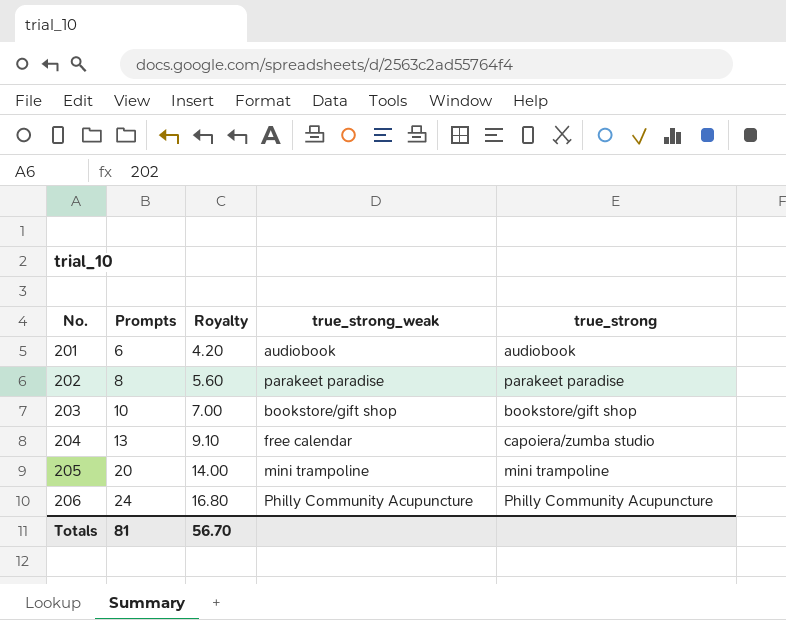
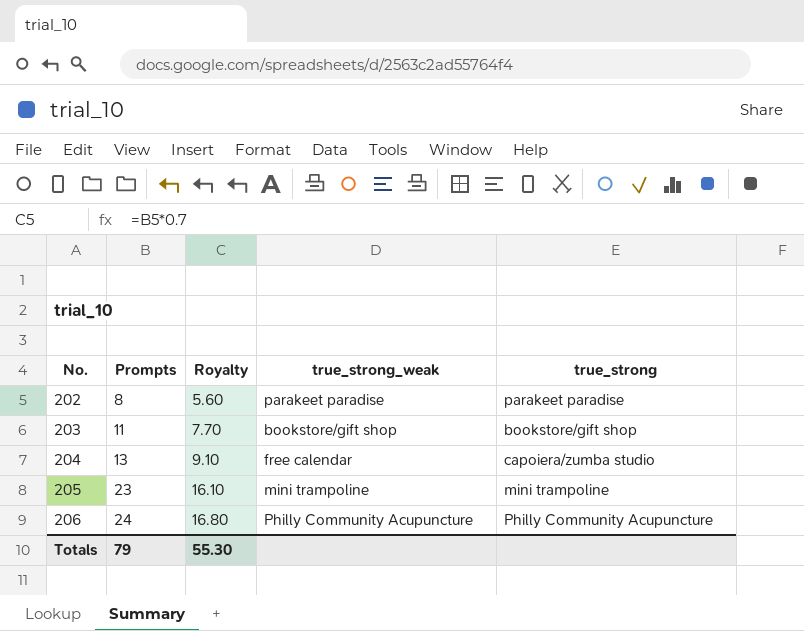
row 201: 6 | 4.20 | audiobook | audiobook -> none
203 | Prompts: 10 -> 11
203 | Royalty: 7.00 -> 7.70
205 | Prompts: 20 -> 23
205 | Royalty: 14.00 -> 16.10
Totals | Prompts: 81 -> 79
Totals | Royalty: 56.70 -> 55.30

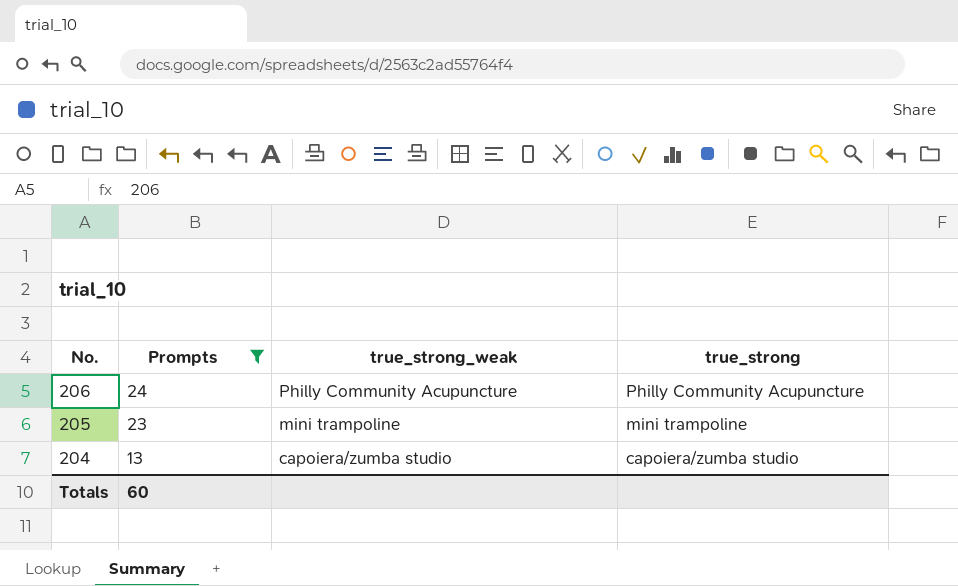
filter: none -> Prompts >= 13
row order: No. ascending -> No. descending
column Royalty | formula: [Prompts] * 0.7 -> none
204 | true_strong_weak: free calendar -> capoiera/zumba studio
Totals | Prompts: 79 -> 60

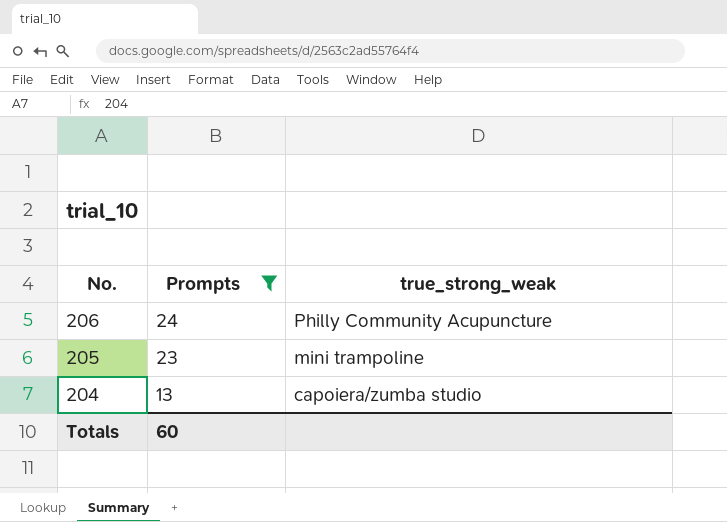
column true_strong | position: 4 -> none

